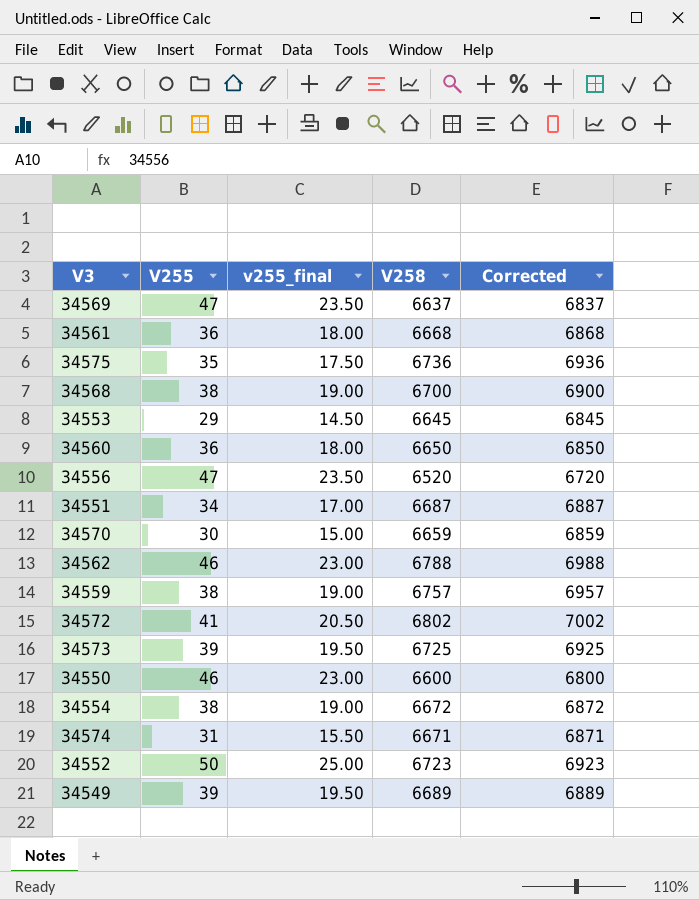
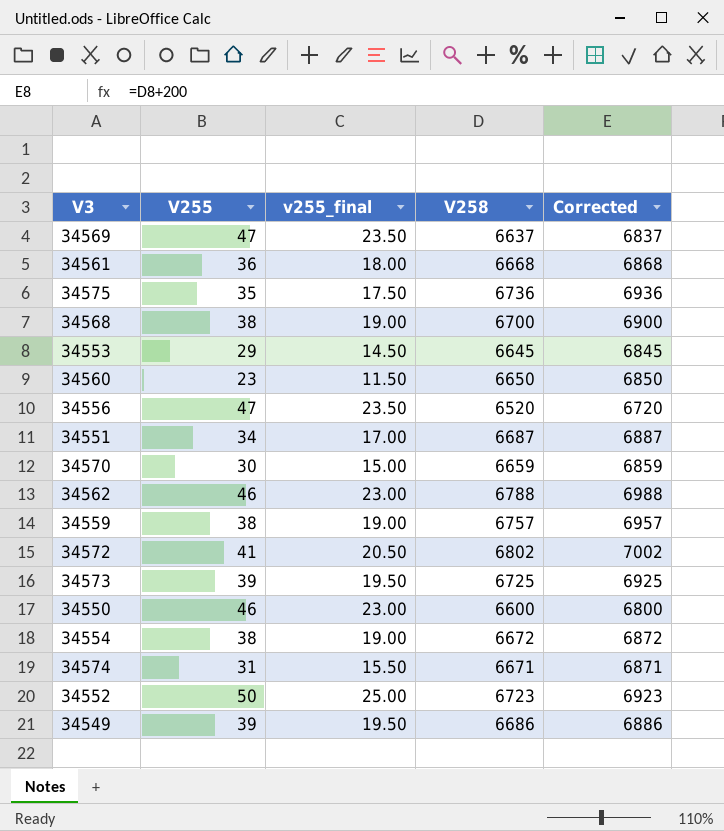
34560 | V255: 36 -> 23
34560 | v255_final: 18.00 -> 11.50
34549 | V258: 6689 -> 6686
34549 | Corrected: 6889 -> 6886

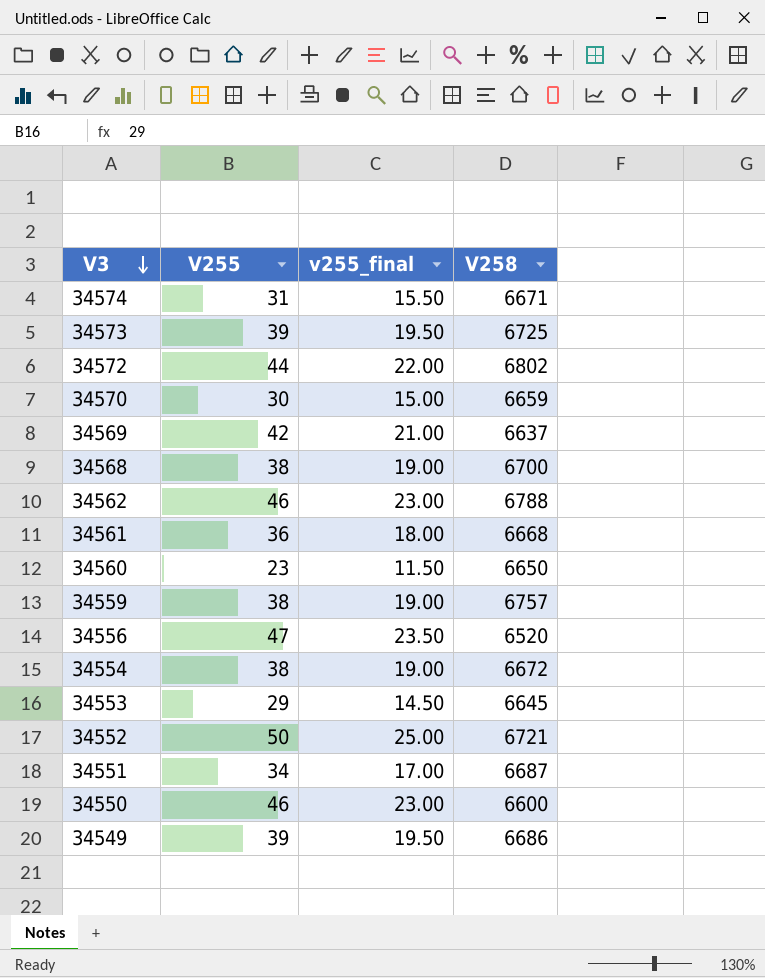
row order: none -> V3 descending
column Corrected | formula: [V258] + 200 -> none
row 34575: 35 | 17.50 | 6736 | 6936 -> none
34572 | V255: 41 -> 44
34572 | v255_final: 20.50 -> 22.00
34569 | V255: 47 -> 42
34569 | v255_final: 23.50 -> 21.00
34552 | V258: 6723 -> 6721

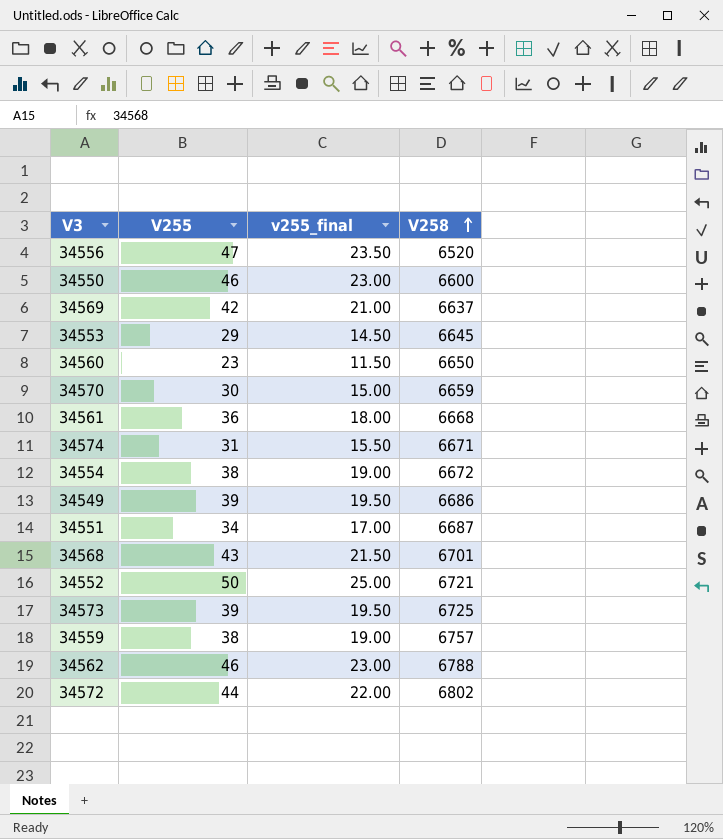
row order: V3 descending -> V258 ascending
34568 | V255: 38 -> 43
34568 | v255_final: 19.00 -> 21.50
34568 | V258: 6700 -> 6701

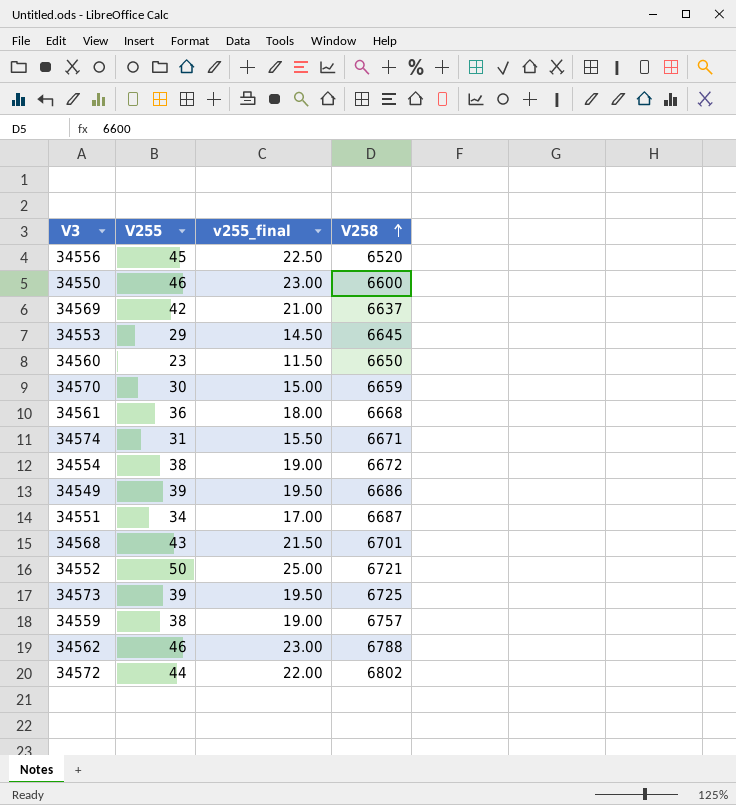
34556 | V255: 47 -> 45
34556 | v255_final: 23.50 -> 22.50

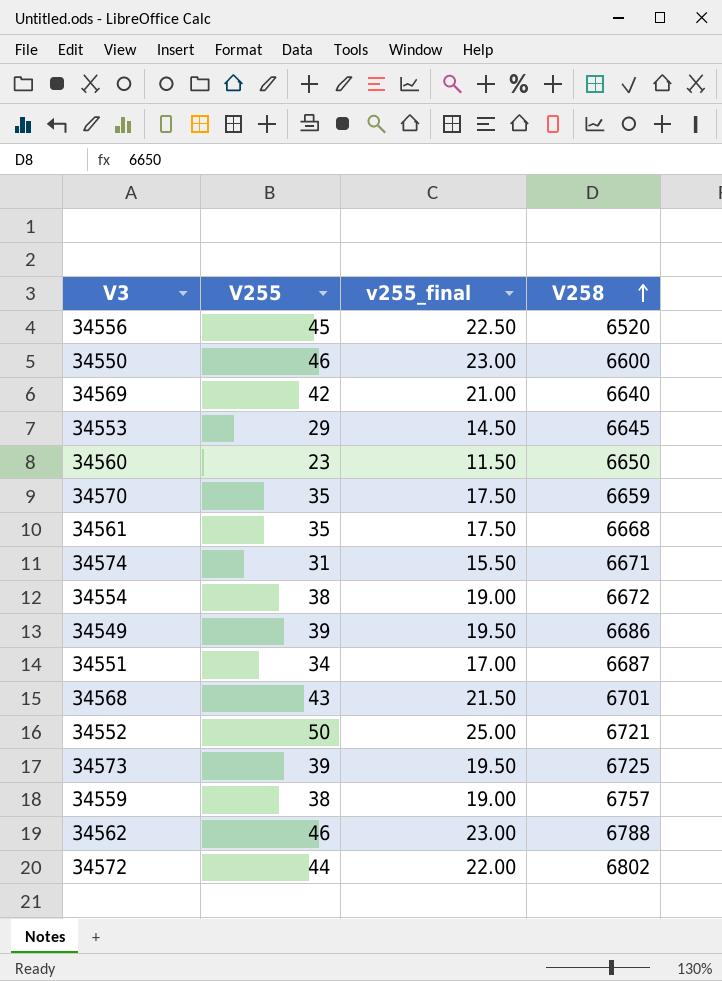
34569 | V258: 6637 -> 6640
34570 | V255: 30 -> 35
34570 | v255_final: 15.00 -> 17.50
34561 | V255: 36 -> 35
34561 | v255_final: 18.00 -> 17.50

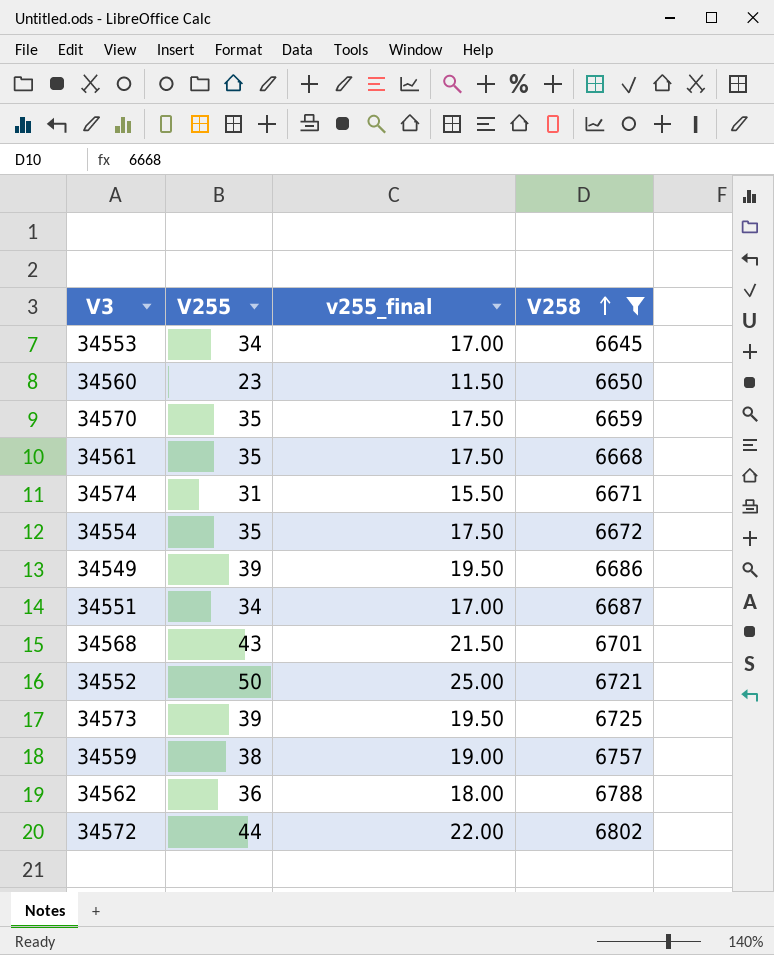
filter: none -> V258 >= 6645
34553 | V255: 29 -> 34
34553 | v255_final: 14.50 -> 17.00
34554 | V255: 38 -> 35
34554 | v255_final: 19.00 -> 17.50
34562 | V255: 46 -> 36
34562 | v255_final: 23.00 -> 18.00

